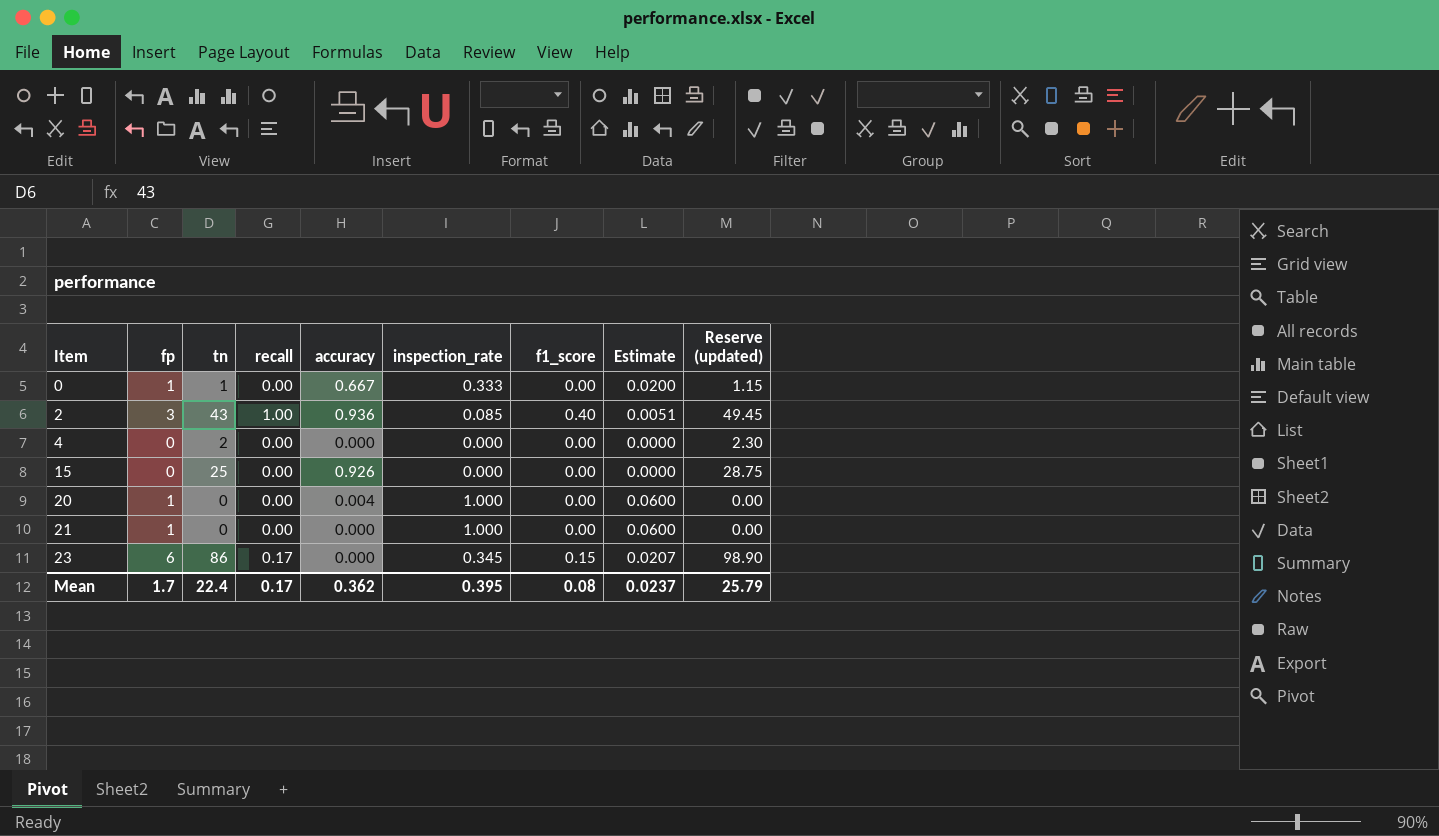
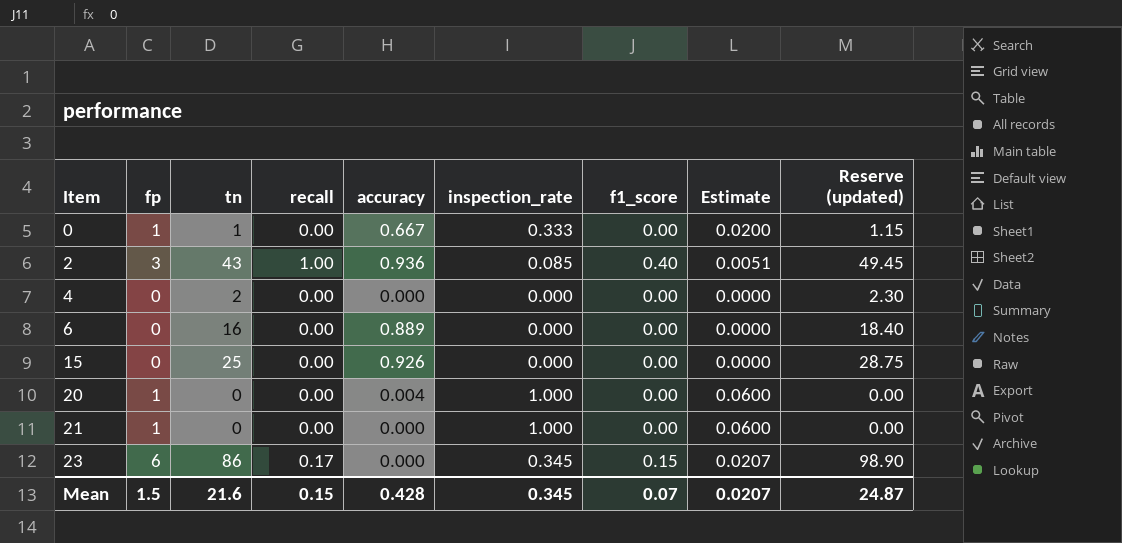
row 6: none -> 0 | 16 | 0.00 | 0.889 | 0.000 | 0.00 | 0.0000 | 18.40
Mean | fp: 1.7 -> 1.5
Mean | tn: 22.4 -> 21.6
Mean | recall: 0.17 -> 0.15
Mean | accuracy: 0.362 -> 0.428
Mean | inspection_rate: 0.395 -> 0.345
Mean | f1_score: 0.08 -> 0.07
Mean | Estimate: 0.0237 -> 0.0207
Mean | Reserve (updated): 25.79 -> 24.87

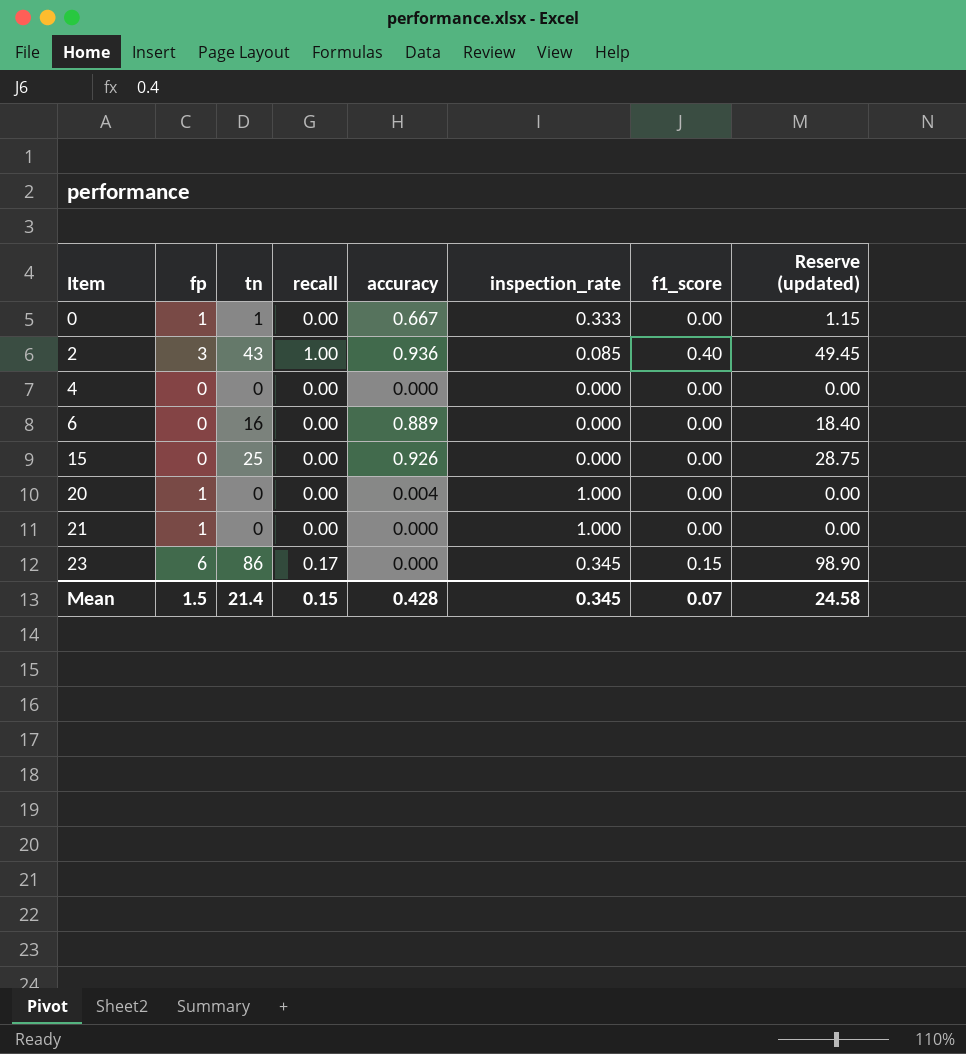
column Estimate | formula: [inspection_rate] * 0.06 -> none
4 | tn: 2 -> 0
4 | Reserve (updated): 2.30 -> 0.00
Mean | tn: 21.6 -> 21.4
Mean | Reserve (updated): 24.87 -> 24.58

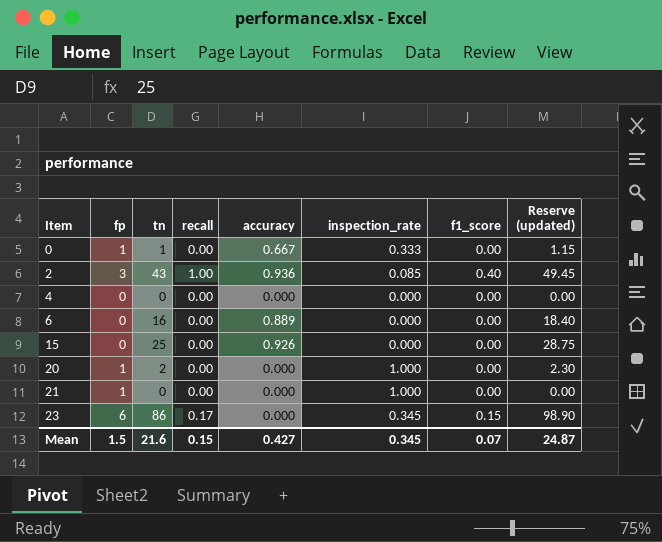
20 | tn: 0 -> 2
20 | accuracy: 0.004 -> 0.000
20 | Reserve (updated): 0.00 -> 2.30
Mean | tn: 21.4 -> 21.6
Mean | accuracy: 0.428 -> 0.427
Mean | Reserve (updated): 24.58 -> 24.87

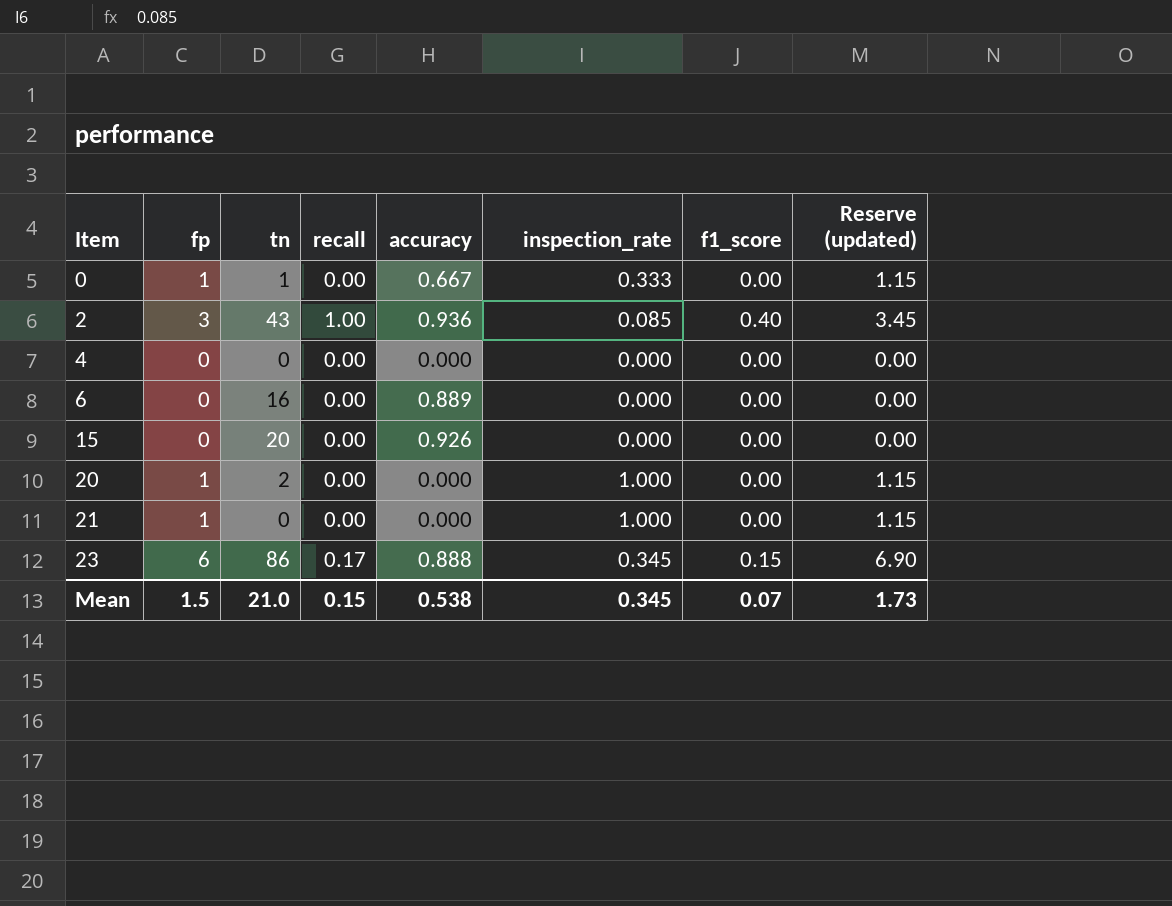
column Reserve (updated) | formula: [tn] * 1.15 -> [fp] * 1.15
15 | tn: 25 -> 20
23 | accuracy: 0.000 -> 0.888
Mean | tn: 21.6 -> 21.0
Mean | accuracy: 0.427 -> 0.538
Mean | Reserve (updated): 24.87 -> 1.73

